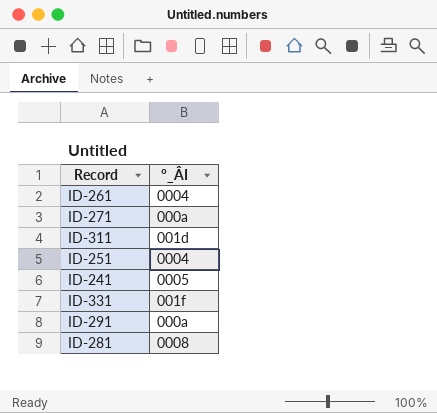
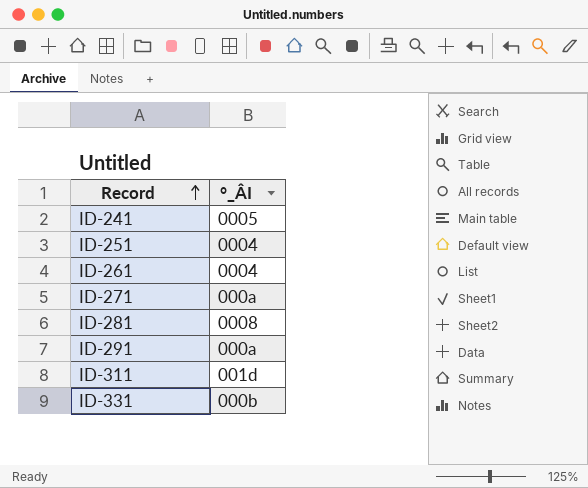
row order: none -> Record ascending
ID-331 | °_ÂI: 001f -> 000b

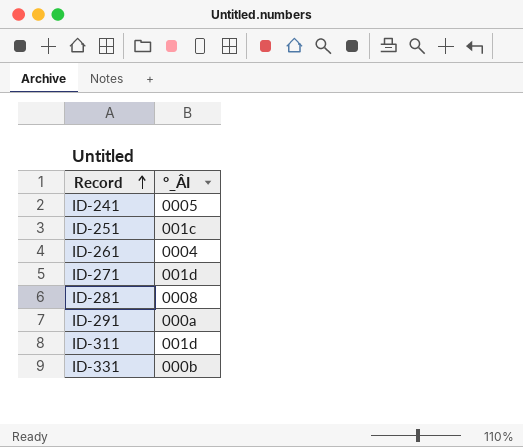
ID-251 | °_ÂI: 0004 -> 001c
ID-271 | °_ÂI: 000a -> 001d

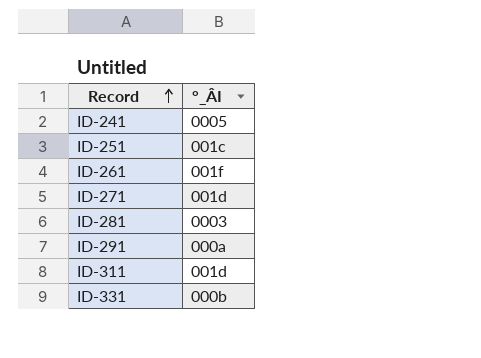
ID-261 | °_ÂI: 0004 -> 001f
ID-281 | °_ÂI: 0008 -> 0003

